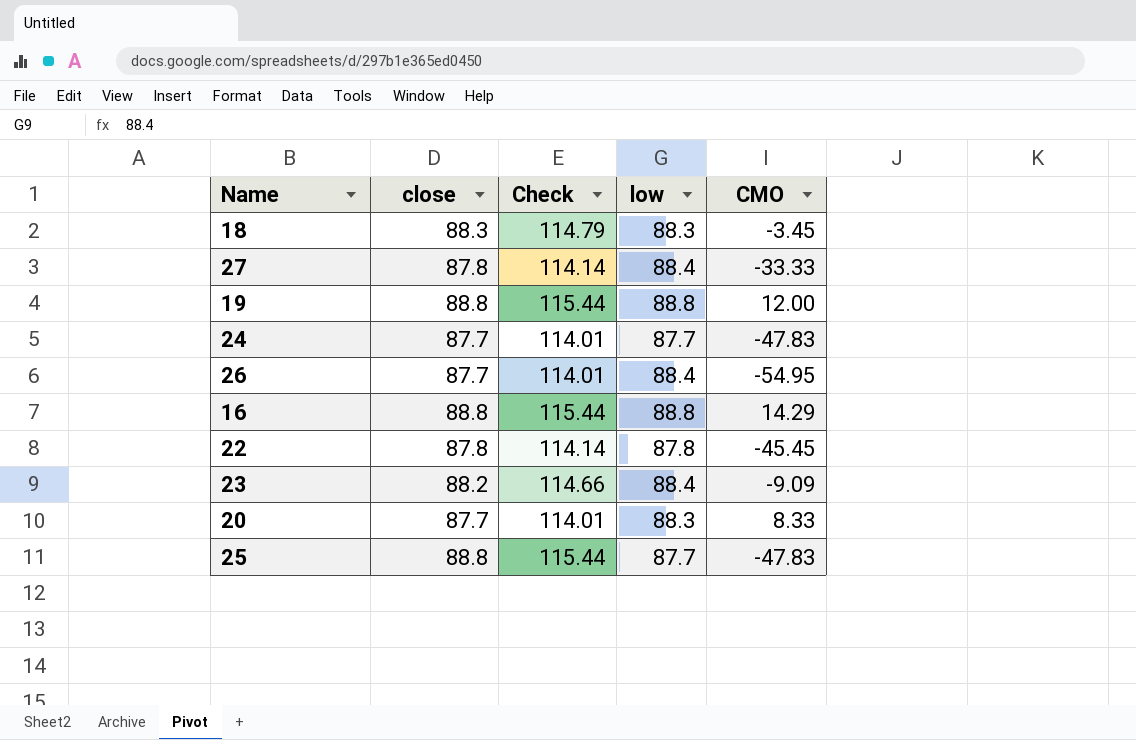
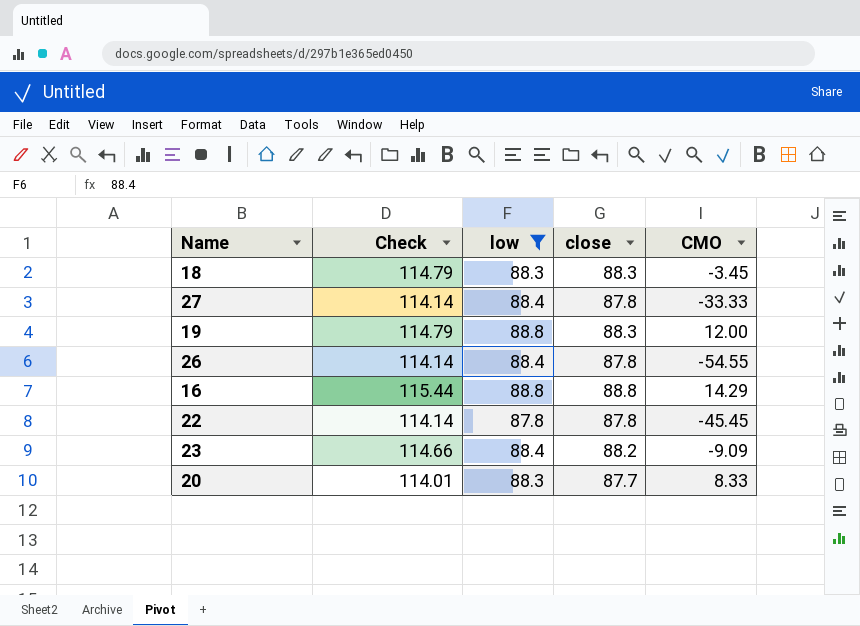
filter: none -> low != 87.7
column close | position: 2 -> 4
19 | Check: 115.44 -> 114.79
19 | close: 88.8 -> 88.3
26 | Check: 114.01 -> 114.14
26 | close: 87.7 -> 87.8
26 | CMO: -54.95 -> -54.55

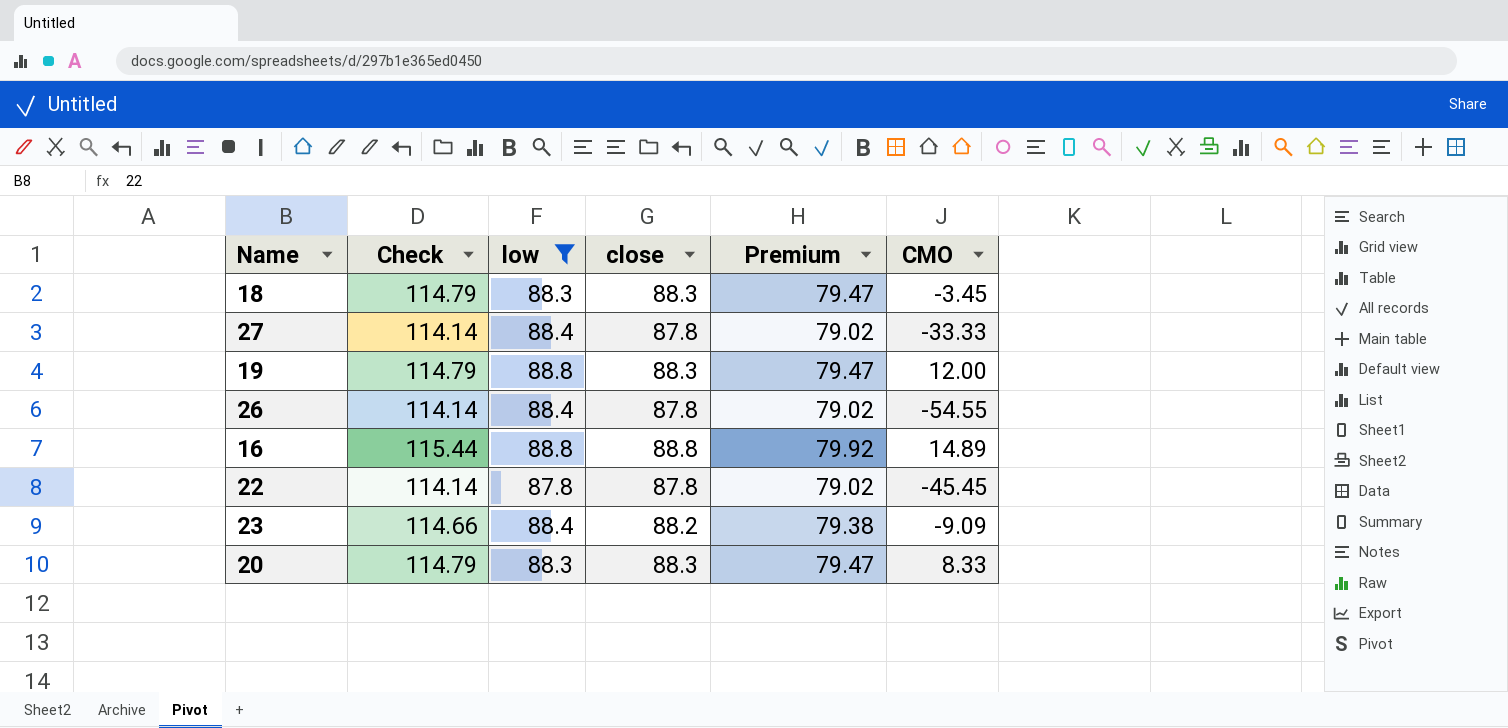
column Premium | formula: none -> [close] * 0.9
16 | CMO: 14.29 -> 14.89
20 | Check: 114.01 -> 114.79
20 | close: 87.7 -> 88.3

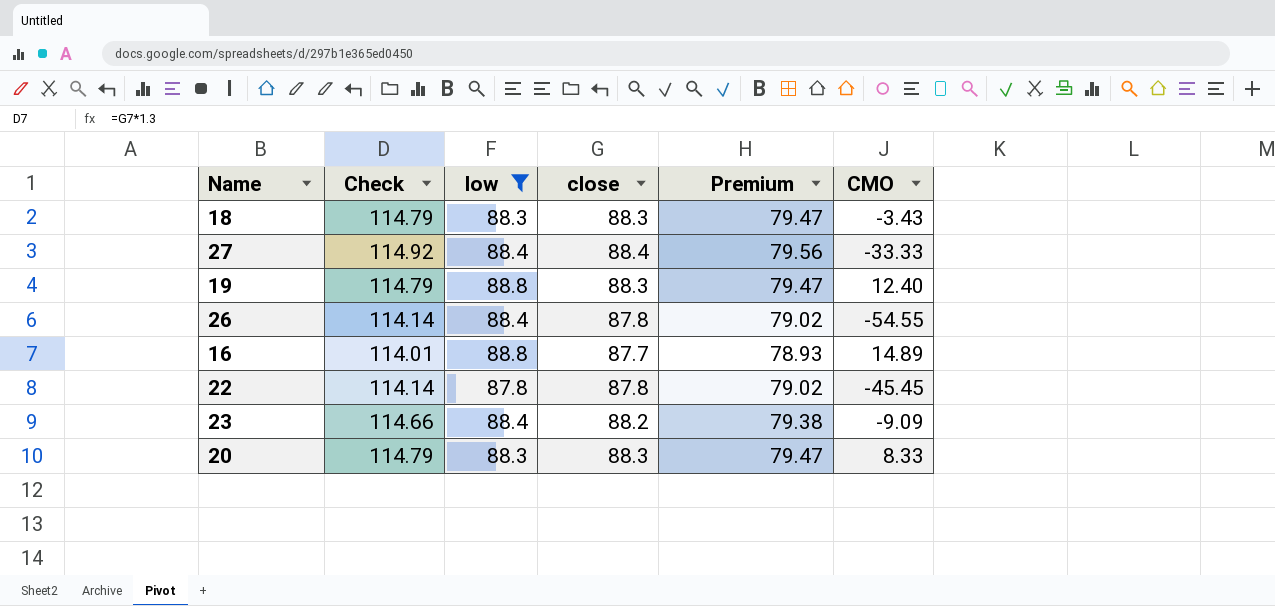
18 | CMO: -3.45 -> -3.43
27 | Check: 114.14 -> 114.92
27 | close: 87.8 -> 88.4
27 | Premium: 79.02 -> 79.56
19 | CMO: 12.00 -> 12.40
16 | Check: 115.44 -> 114.01
16 | close: 88.8 -> 87.7
16 | Premium: 79.92 -> 78.93

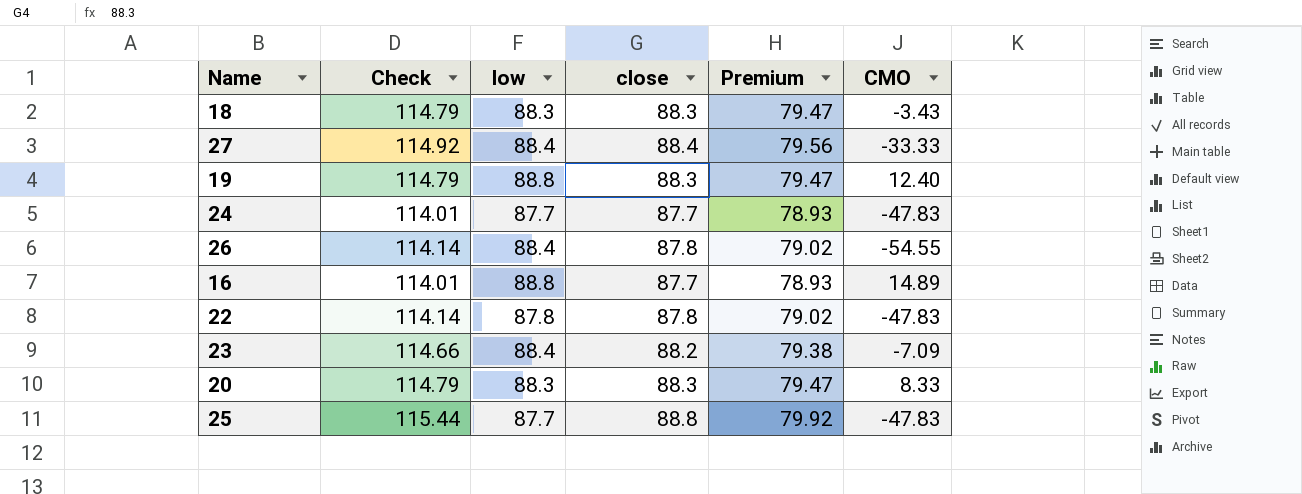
filter: low != 87.7 -> none
22 | CMO: -45.45 -> -47.83
23 | CMO: -9.09 -> -7.09

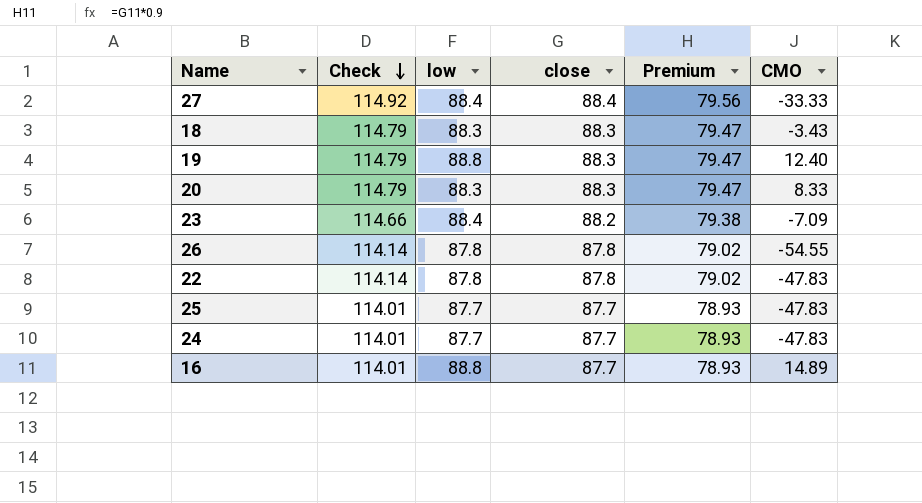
row order: none -> Check descending
26 | low: 88.4 -> 87.8
25 | Check: 115.44 -> 114.01
25 | close: 88.8 -> 87.7
25 | Premium: 79.92 -> 78.93

